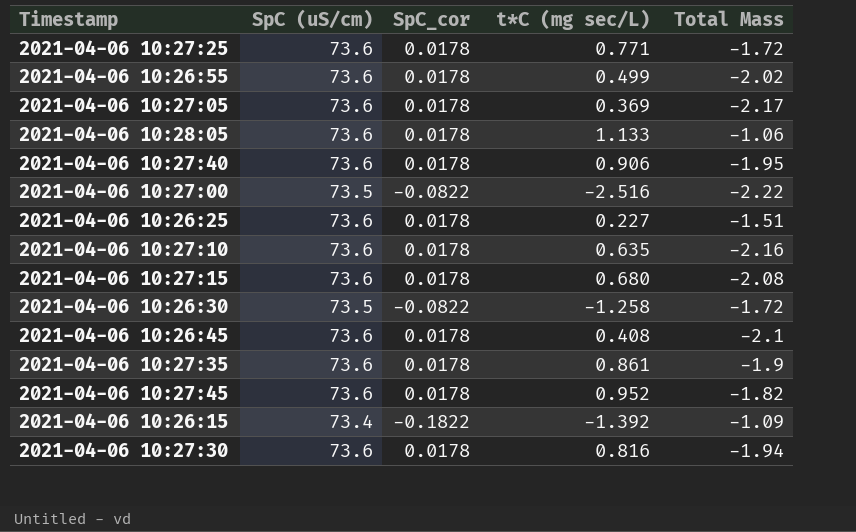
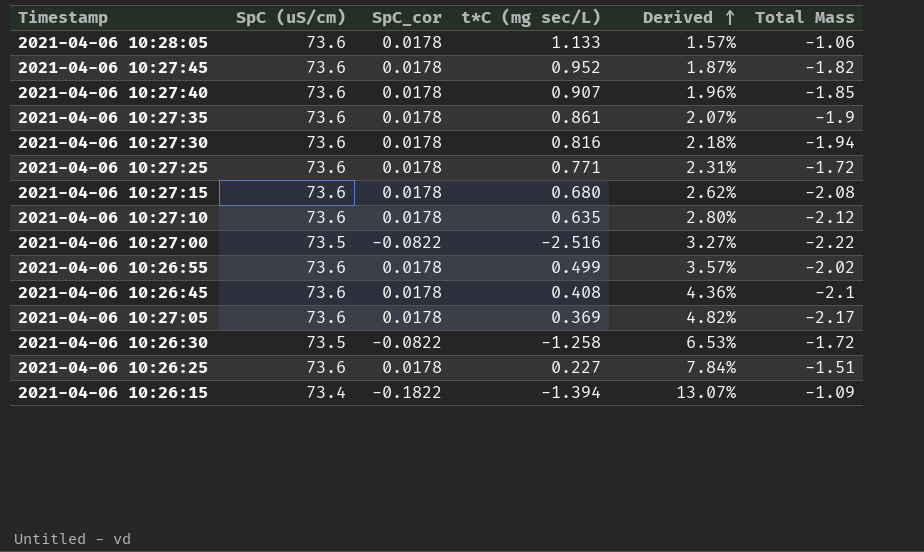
row order: none -> Derived ascending
column Derived | formula: none -> [SpC_cor] / [t*C (mg sec/L)]
2021-04-06 10:27:40 | t*C (mg sec/L): 0.906 -> 0.907
2021-04-06 10:27:40 | Total Mass: -1.95 -> -1.85
2021-04-06 10:27:10 | Total Mass: -2.16 -> -2.12
2021-04-06 10:26:15 | t*C (mg sec/L): -1.392 -> -1.394

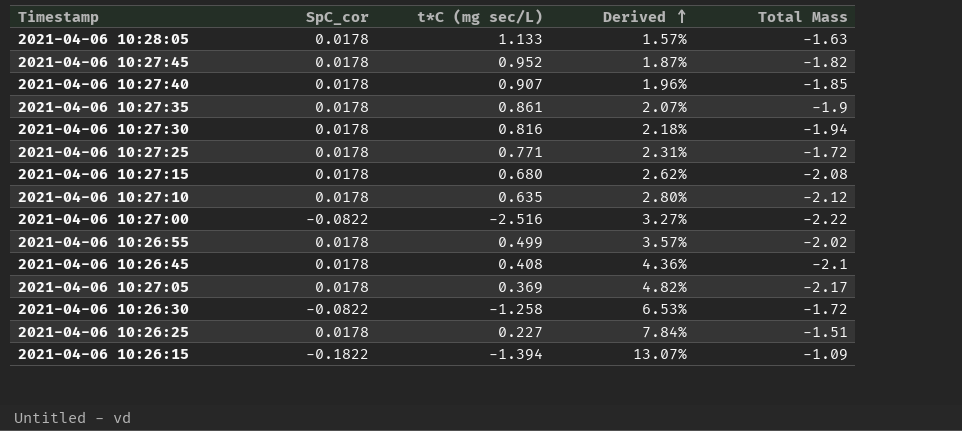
column SpC (uS/cm) | position: 2 -> none
2021-04-06 10:28:05 | Total Mass: -1.06 -> -1.63

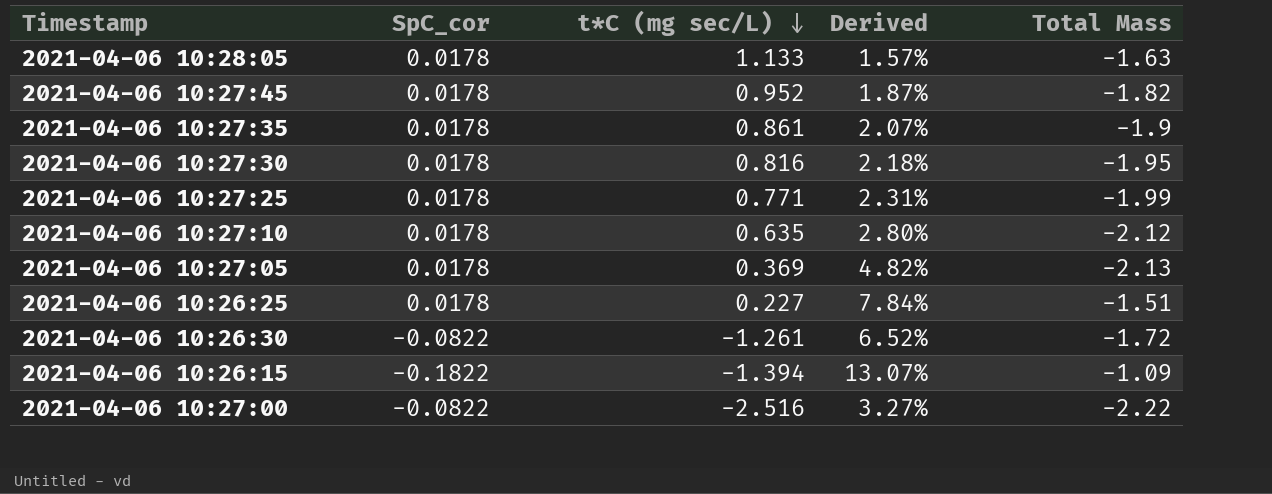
row order: Derived ascending -> t*C (mg sec/L) descending
row 2021-04-06 10:27:40: 0.0178 | 0.907 | 1.96% | -1.85 -> none
row 2021-04-06 10:27:15: 0.0178 | 0.680 | 2.62% | -2.08 -> none
row 2021-04-06 10:26:55: 0.0178 | 0.499 | 3.57% | -2.02 -> none
row 2021-04-06 10:26:45: 0.0178 | 0.408 | 4.36% | -2.1 -> none
2021-04-06 10:27:30 | Total Mass: -1.94 -> -1.95
2021-04-06 10:27:25 | Total Mass: -1.72 -> -1.99
2021-04-06 10:27:05 | Total Mass: -2.17 -> -2.13
2021-04-06 10:26:30 | t*C (mg sec/L): -1.258 -> -1.261
2021-04-06 10:26:30 | Derived: 6.53% -> 6.52%

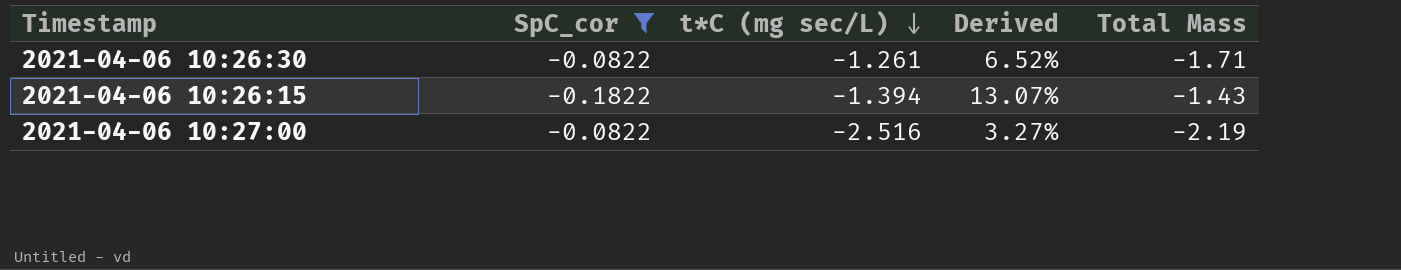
filter: none -> SpC_cor != 0.0178
2021-04-06 10:26:30 | Total Mass: -1.72 -> -1.71
2021-04-06 10:26:15 | Total Mass: -1.09 -> -1.43
2021-04-06 10:27:00 | Total Mass: -2.22 -> -2.19

